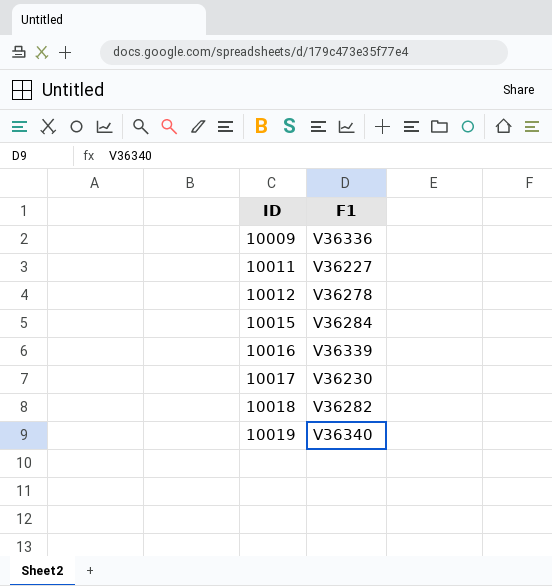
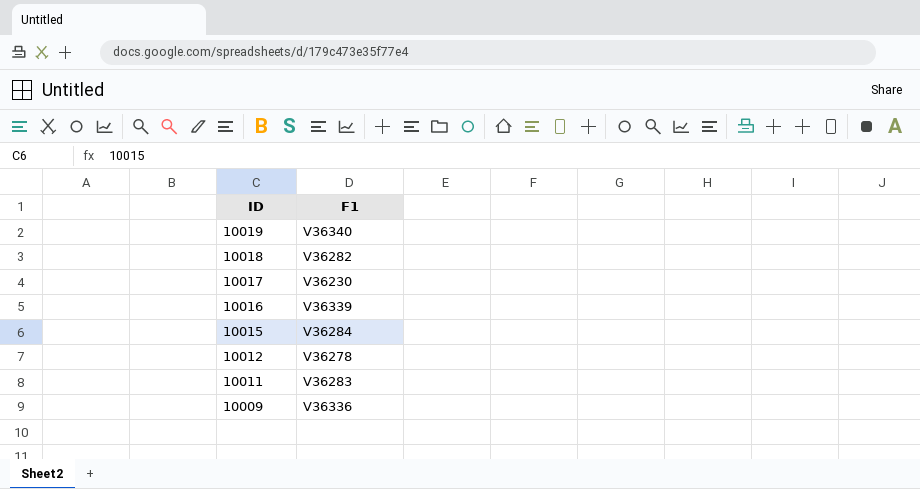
row order: ID ascending -> ID descending
10011 | F1: V36227 -> V36283

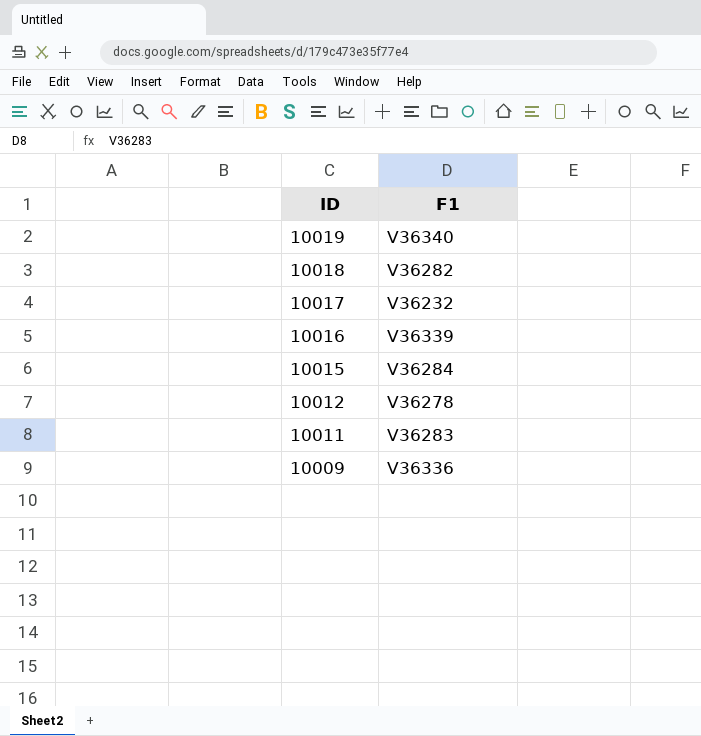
10017 | F1: V36230 -> V36232

